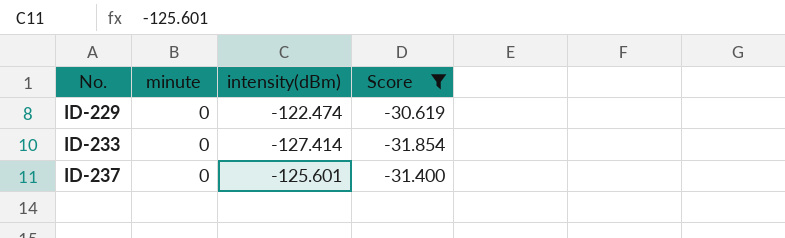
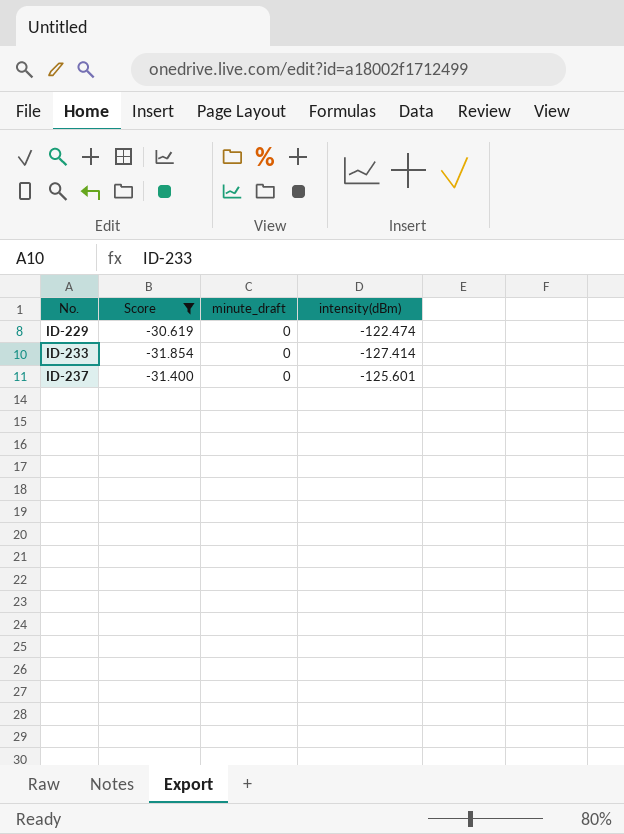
column Score | position: 4 -> 2
column name: minute -> minute_draft

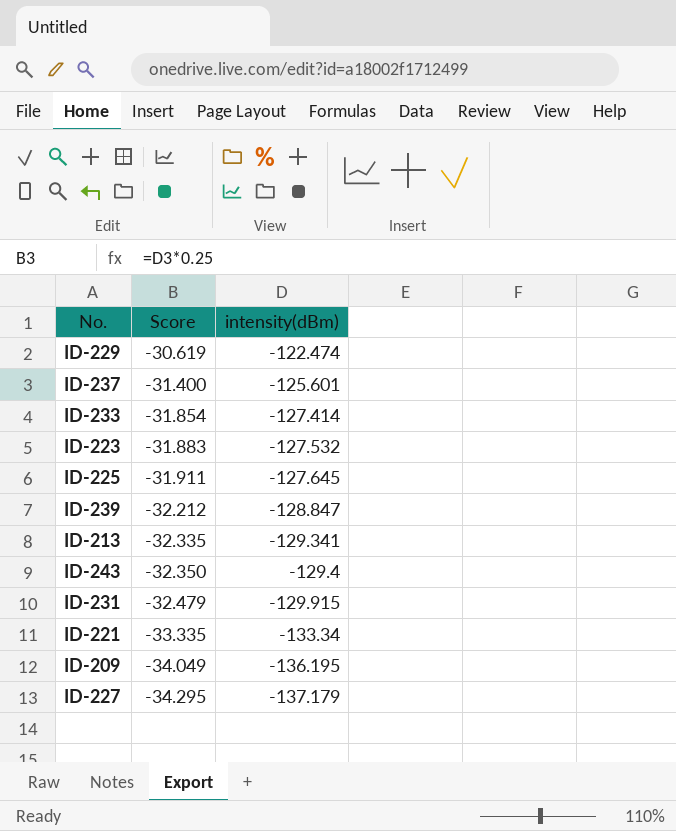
filter: Score >= -31.854 -> none
row order: No. ascending -> Score descending
column minute_draft | position: 3 -> none

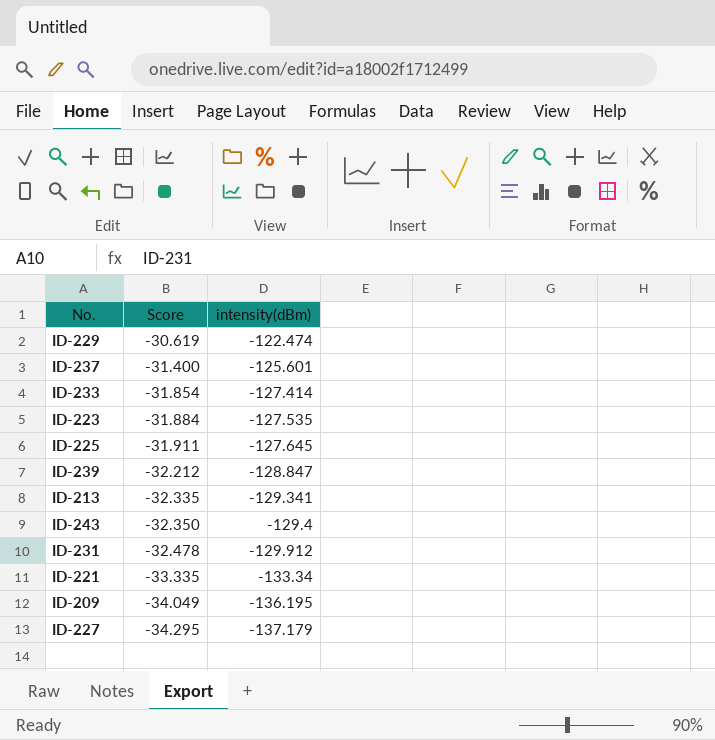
ID-223 | Score: -31.883 -> -31.884
ID-223 | intensity(dBm): -127.532 -> -127.535
ID-231 | Score: -32.479 -> -32.478
ID-231 | intensity(dBm): -129.915 -> -129.912

